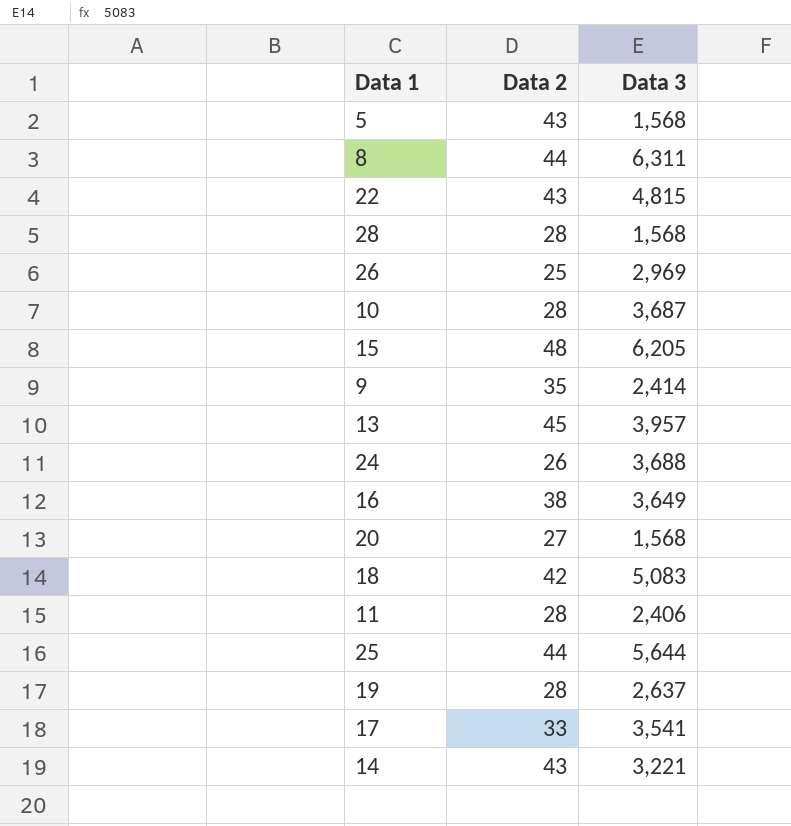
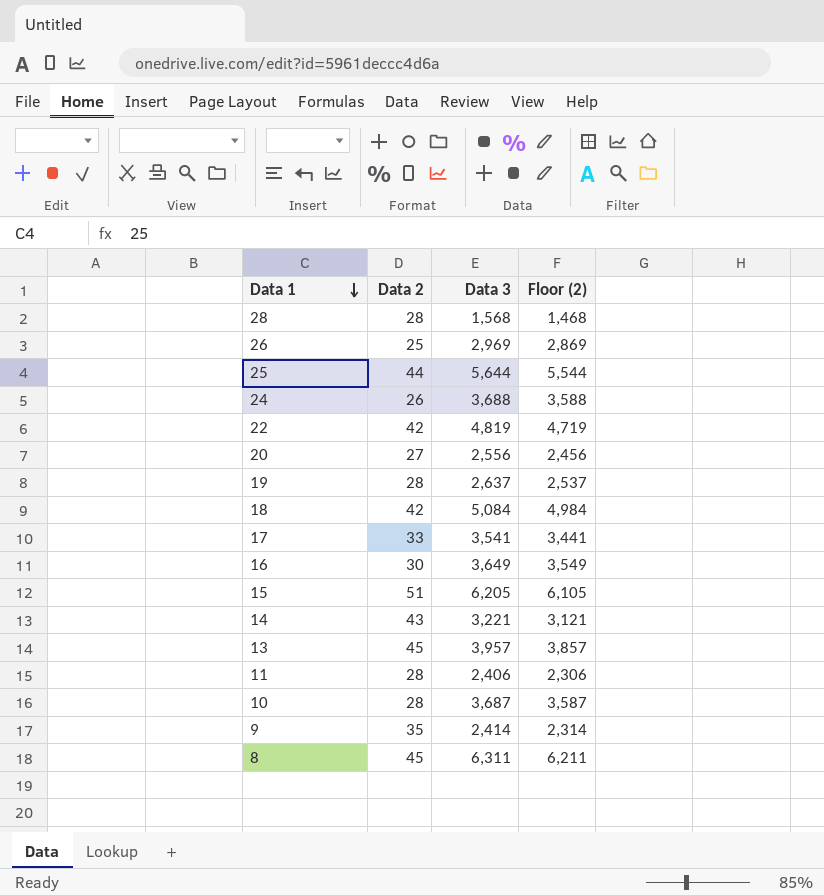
row order: none -> Data 1 descending
column Floor (2) | formula: none -> [Data 3] - 100
row 5: 43 | 1,568 -> none
22 | Data 2: 43 -> 42
22 | Data 3: 4,815 -> 4,819
20 | Data 3: 1,568 -> 2,556
18 | Data 3: 5,083 -> 5,084
16 | Data 2: 38 -> 30
15 | Data 2: 48 -> 51
8 | Data 2: 44 -> 45

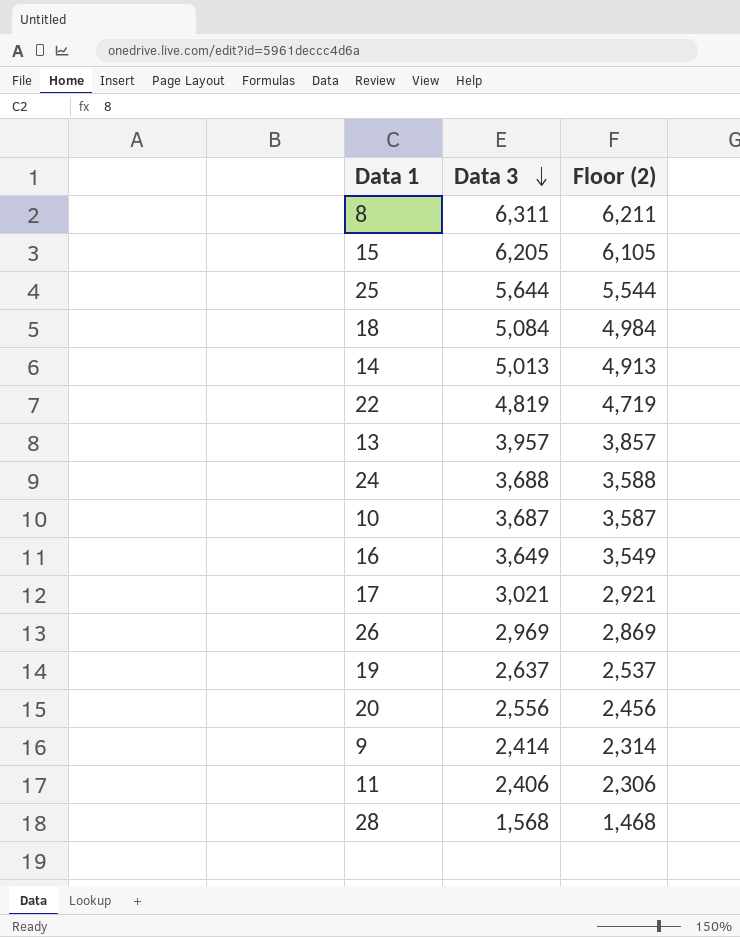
row order: Data 1 descending -> Data 3 descending
column Data 2 | position: 2 -> none
14 | Data 3: 3,221 -> 5,013
14 | Floor (2): 3,121 -> 4,913
17 | Data 3: 3,541 -> 3,021
17 | Floor (2): 3,441 -> 2,921

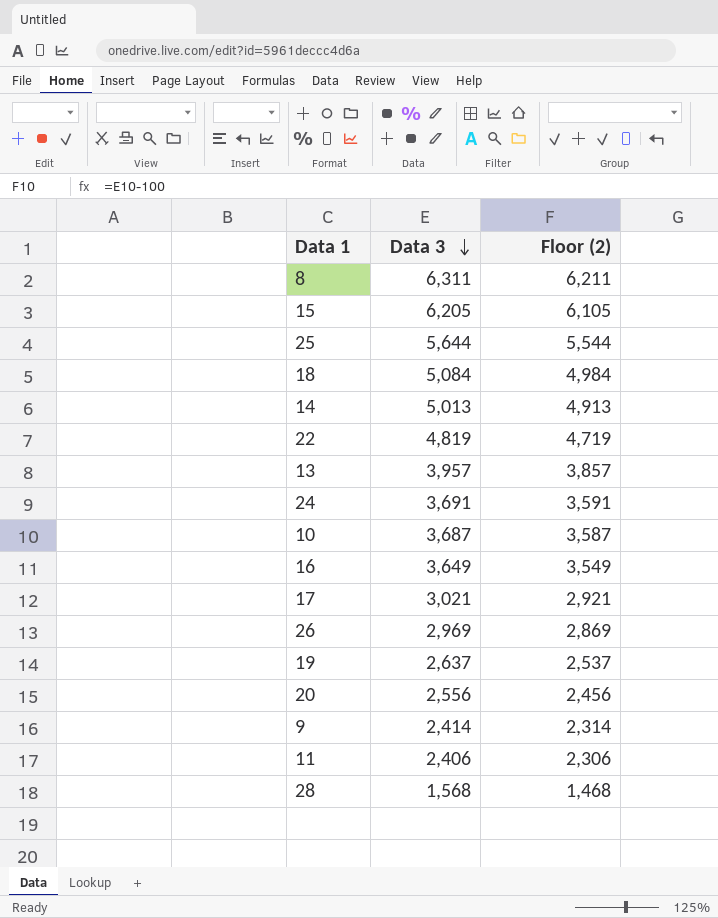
24 | Data 3: 3,688 -> 3,691
24 | Floor (2): 3,588 -> 3,591

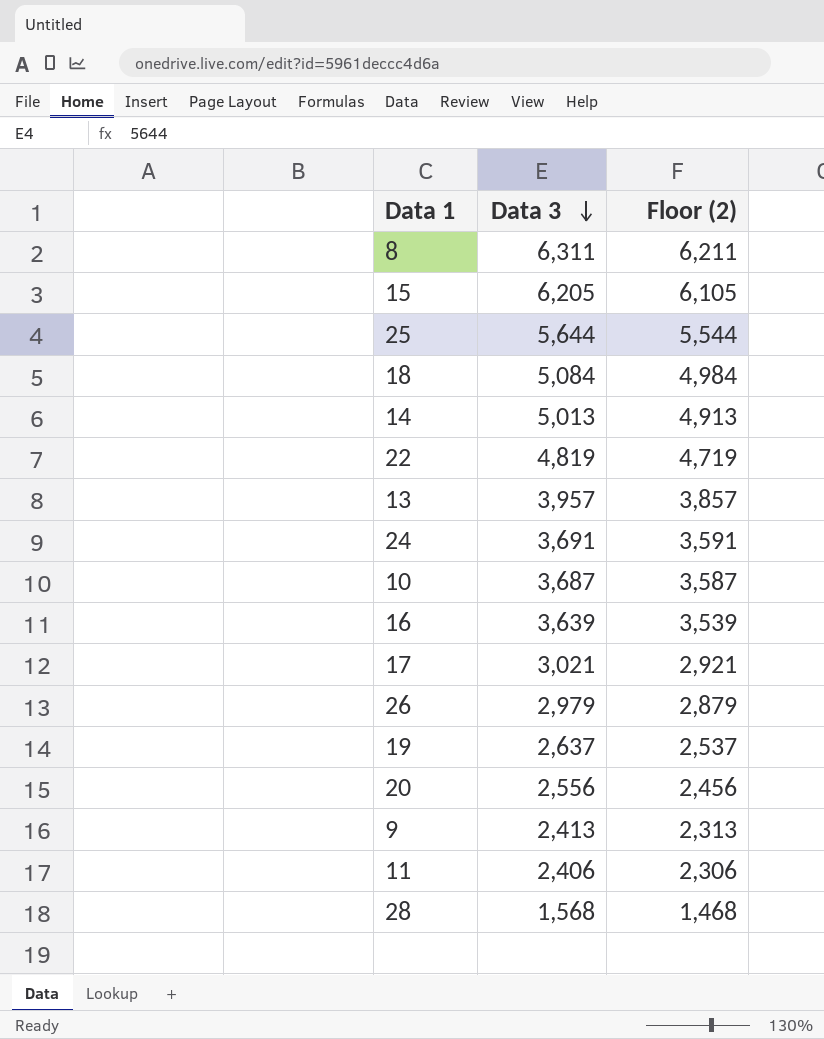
16 | Data 3: 3,649 -> 3,639
16 | Floor (2): 3,549 -> 3,539
26 | Data 3: 2,969 -> 2,979
26 | Floor (2): 2,869 -> 2,879
9 | Data 3: 2,414 -> 2,413
9 | Floor (2): 2,314 -> 2,313

